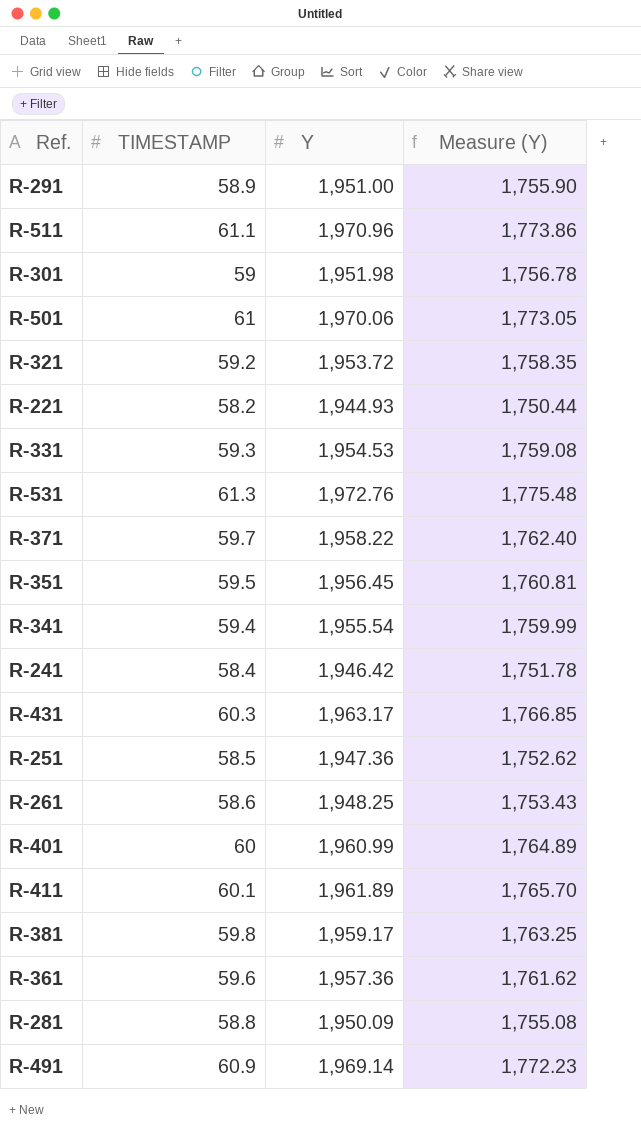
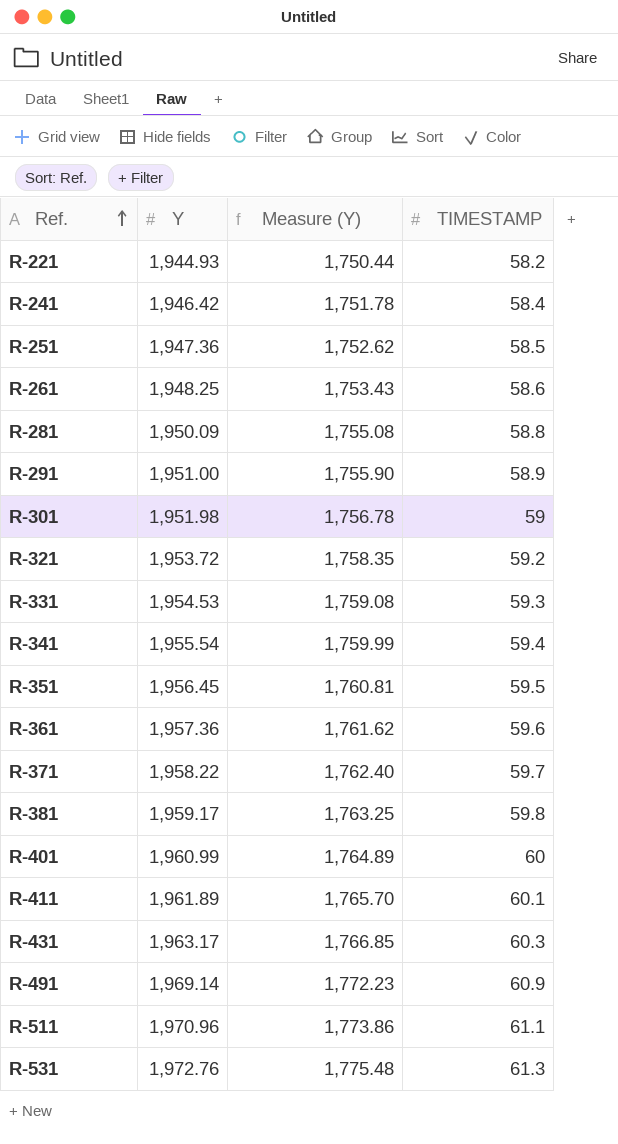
row order: none -> Ref. ascending
column TIMESTAMP | position: 2 -> 4
row R-501: 61 | 1,970.06 | 1,773.05 -> none

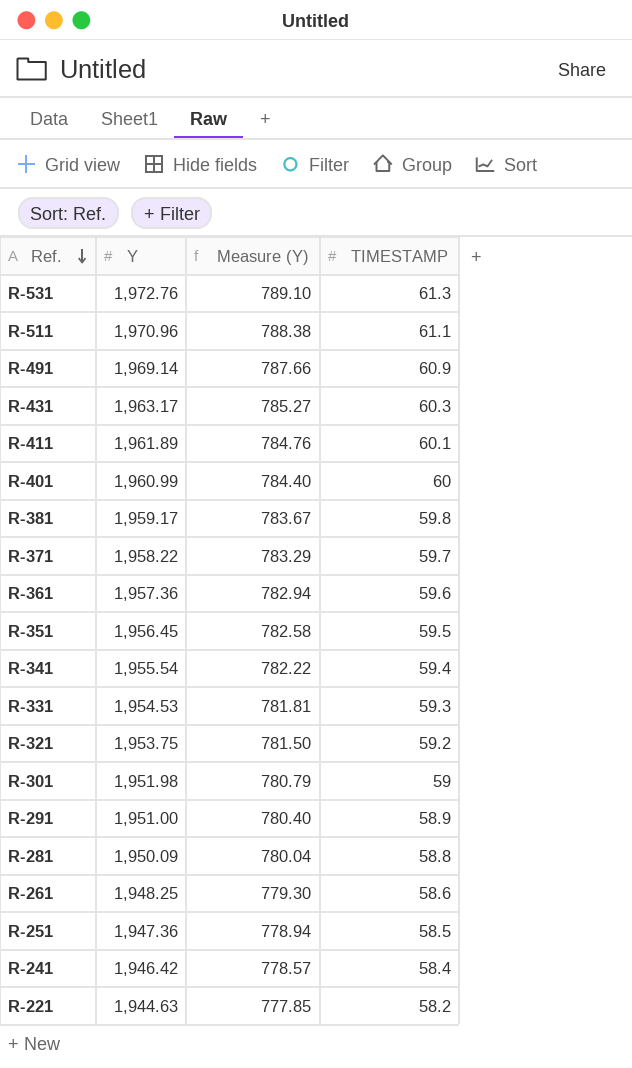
row order: Ref. ascending -> Ref. descending
column Measure (Y) | formula: [Y] * 0.9 -> [Y] * 0.4
R-321 | Y: 1,953.72 -> 1,953.75
R-221 | Y: 1,944.93 -> 1,944.63

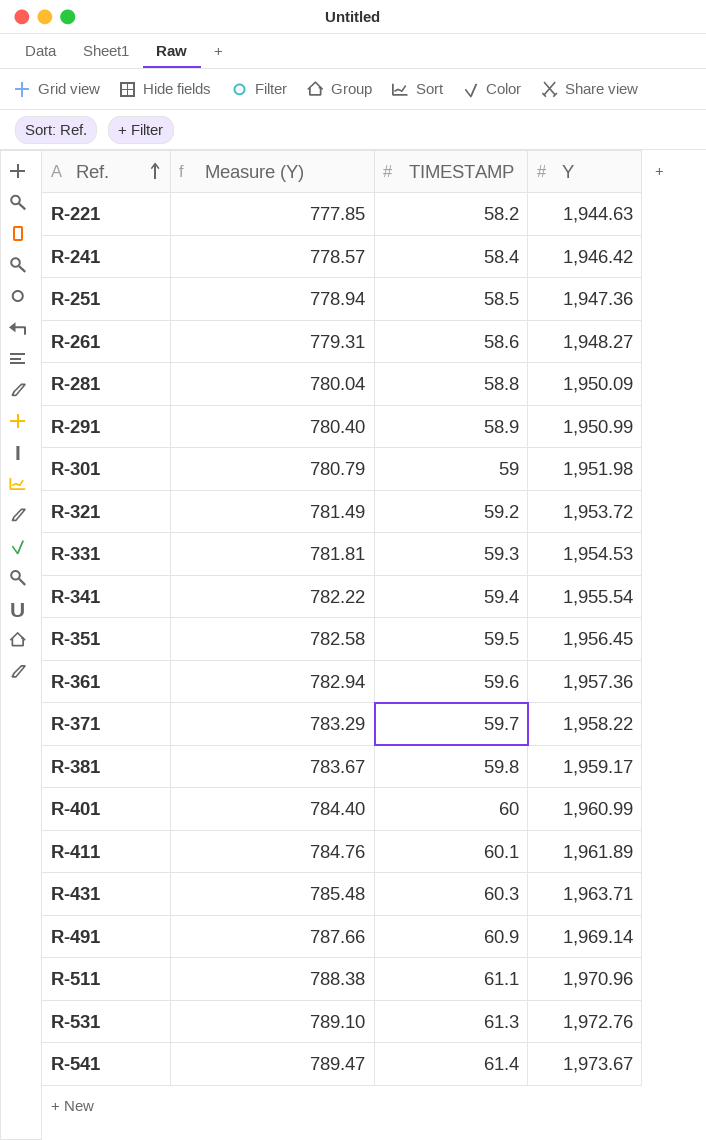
row order: Ref. descending -> Ref. ascending
column Y | position: 2 -> 4
R-261 | Measure (Y): 779.30 -> 779.31
R-261 | Y: 1,948.25 -> 1,948.27
R-291 | Y: 1,951.00 -> 1,950.99
R-321 | Measure (Y): 781.50 -> 781.49
R-321 | Y: 1,953.75 -> 1,953.72
R-431 | Measure (Y): 785.27 -> 785.48
R-431 | Y: 1,963.17 -> 1,963.71
row R-541: none -> 789.47 | 61.4 | 1,973.67

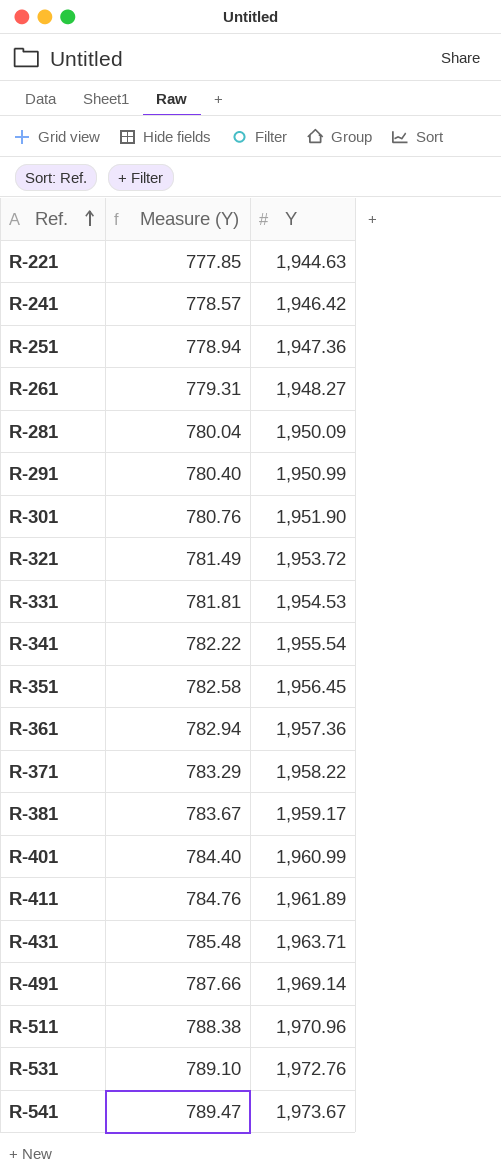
column TIMESTAMP | position: 3 -> none
R-301 | Measure (Y): 780.79 -> 780.76
R-301 | Y: 1,951.98 -> 1,951.90

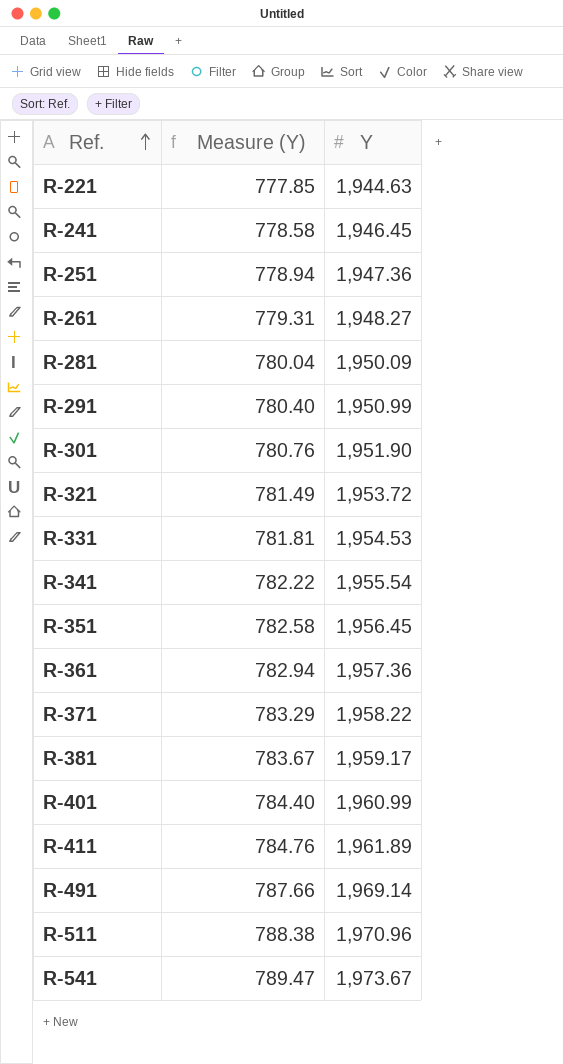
row R-431: 785.48 | 1,963.71 -> none
row R-531: 789.10 | 1,972.76 -> none
R-241 | Measure (Y): 778.57 -> 778.58
R-241 | Y: 1,946.42 -> 1,946.45

